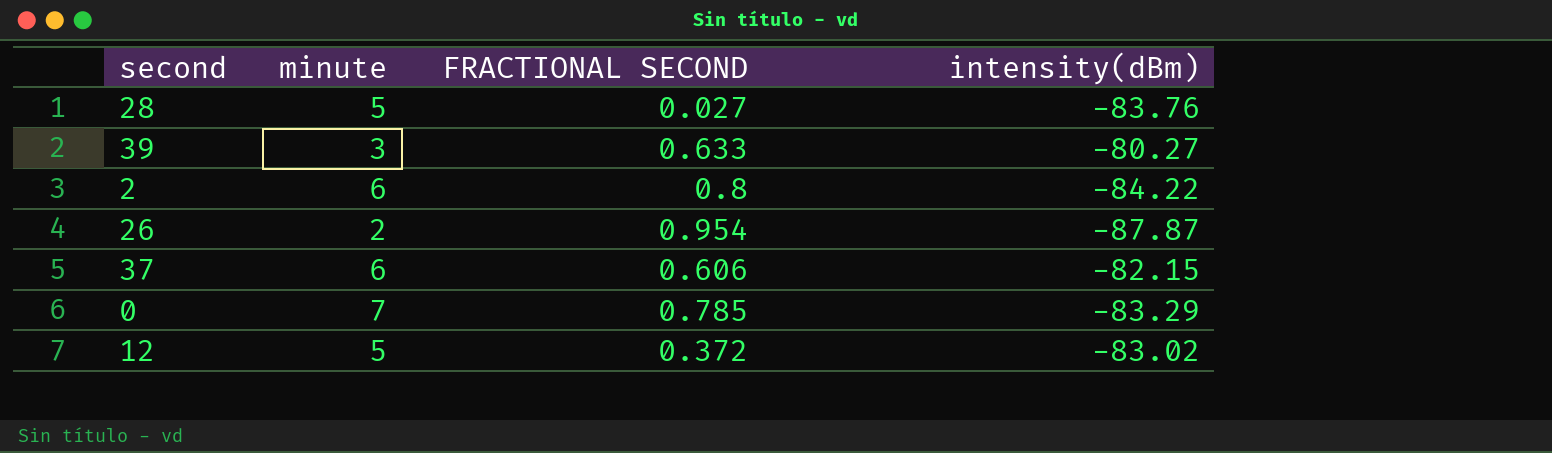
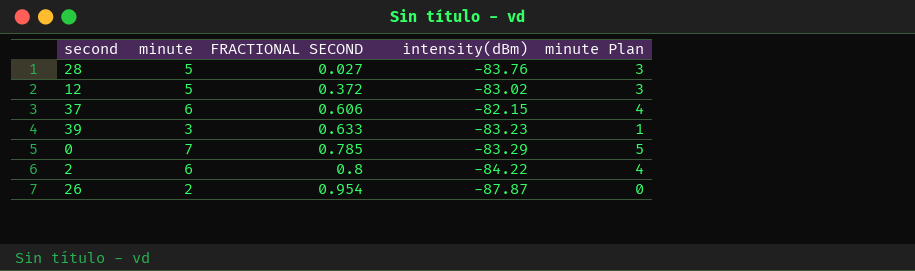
row order: none -> FRACTIONAL SECOND ascending
column minute Plan | formula: none -> [minute] - 2
39 | intensity(dBm): -80.27 -> -83.23

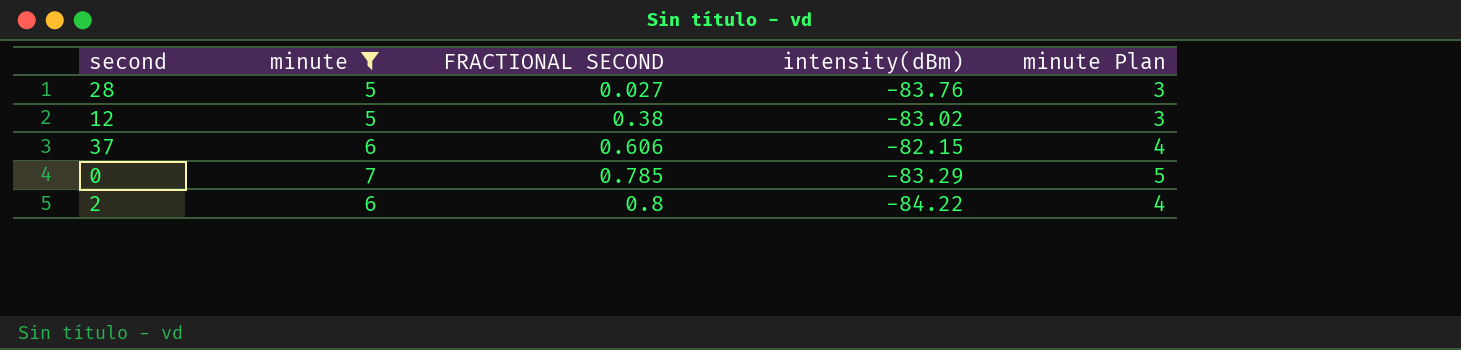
filter: none -> minute >= 5
12 | FRACTIONAL SECOND: 0.372 -> 0.38

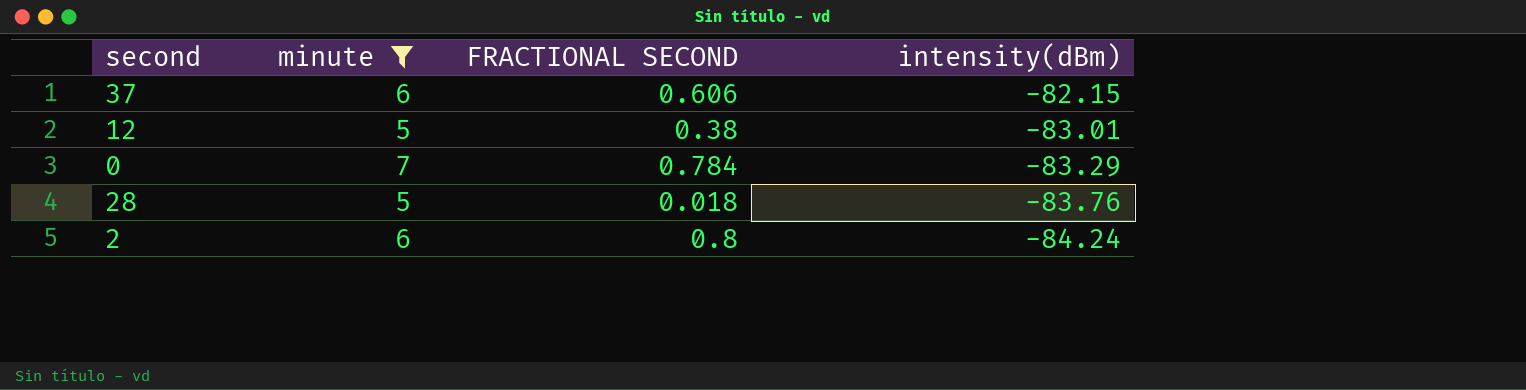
row order: FRACTIONAL SECOND ascending -> intensity(dBm) descending
column minute Plan | formula: [minute] - 2 -> none
12 | intensity(dBm): -83.02 -> -83.01
0 | FRACTIONAL SECOND: 0.785 -> 0.784
28 | FRACTIONAL SECOND: 0.027 -> 0.018
2 | intensity(dBm): -84.22 -> -84.24

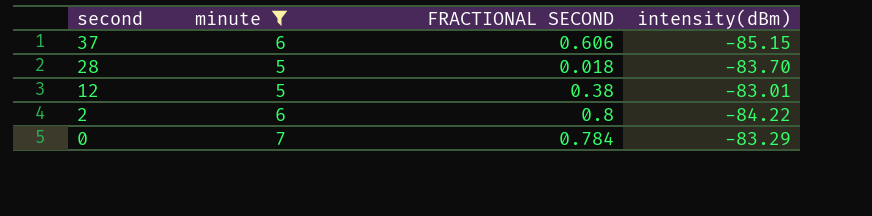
row order: intensity(dBm) descending -> second descending
37 | intensity(dBm): -82.15 -> -85.15
28 | intensity(dBm): -83.76 -> -83.70
2 | intensity(dBm): -84.24 -> -84.22

